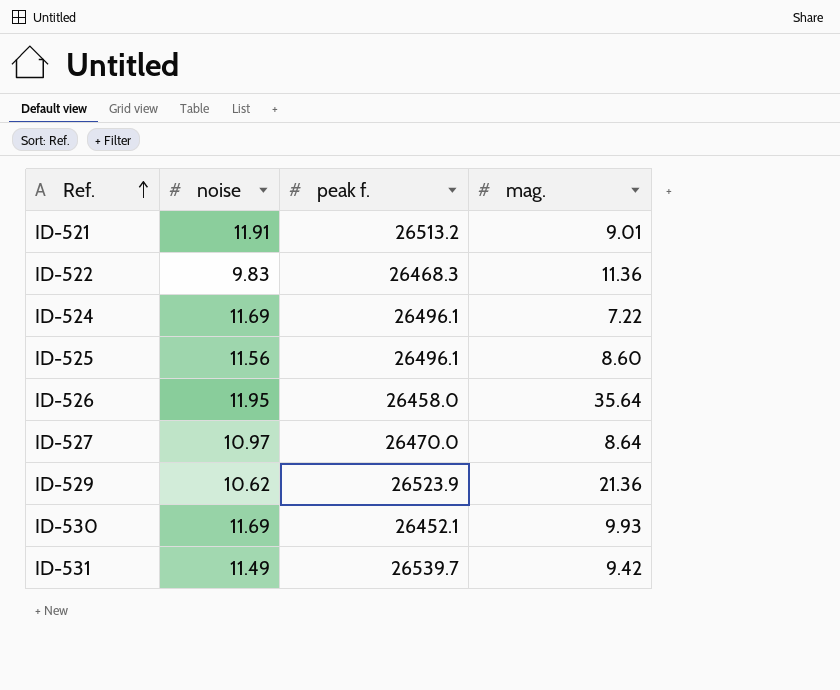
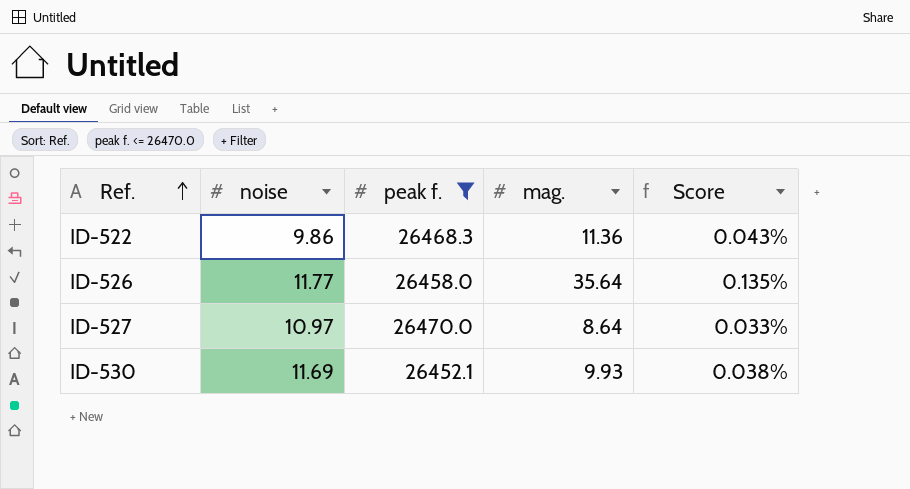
filter: none -> peak f. <= 26470.0
column Score | formula: none -> [mag.] / [peak f.]
ID-522 | noise: 9.83 -> 9.86
ID-526 | noise: 11.95 -> 11.77

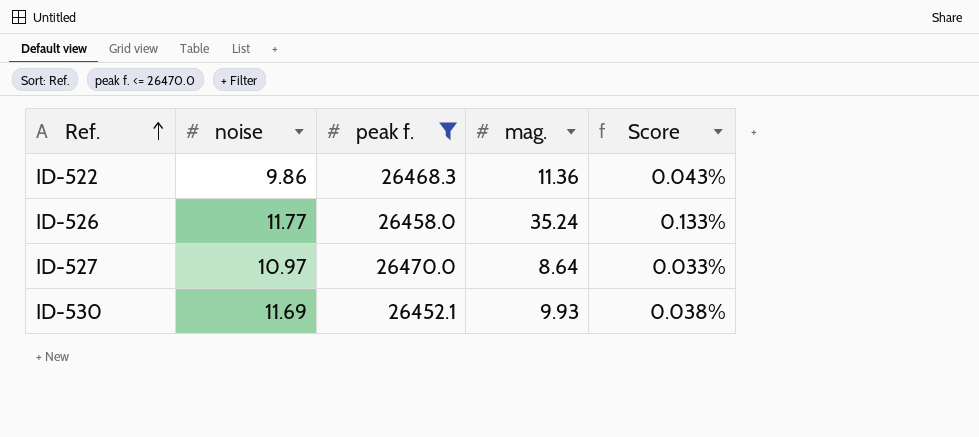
ID-526 | mag.: 35.64 -> 35.24
ID-526 | Score: 0.135% -> 0.133%

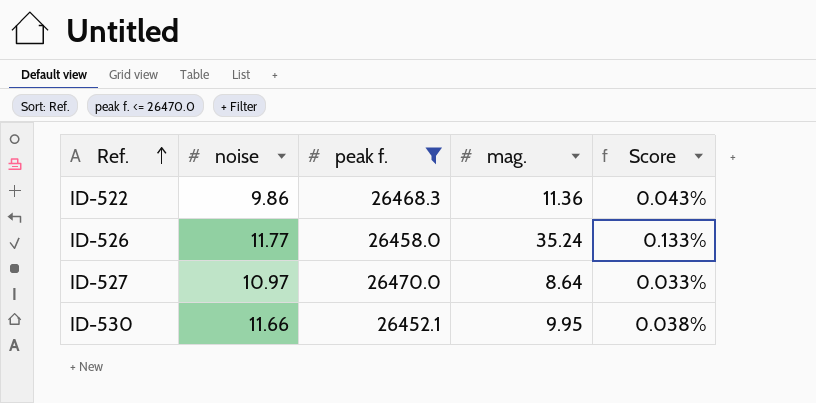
ID-530 | noise: 11.69 -> 11.66
ID-530 | mag.: 9.93 -> 9.95

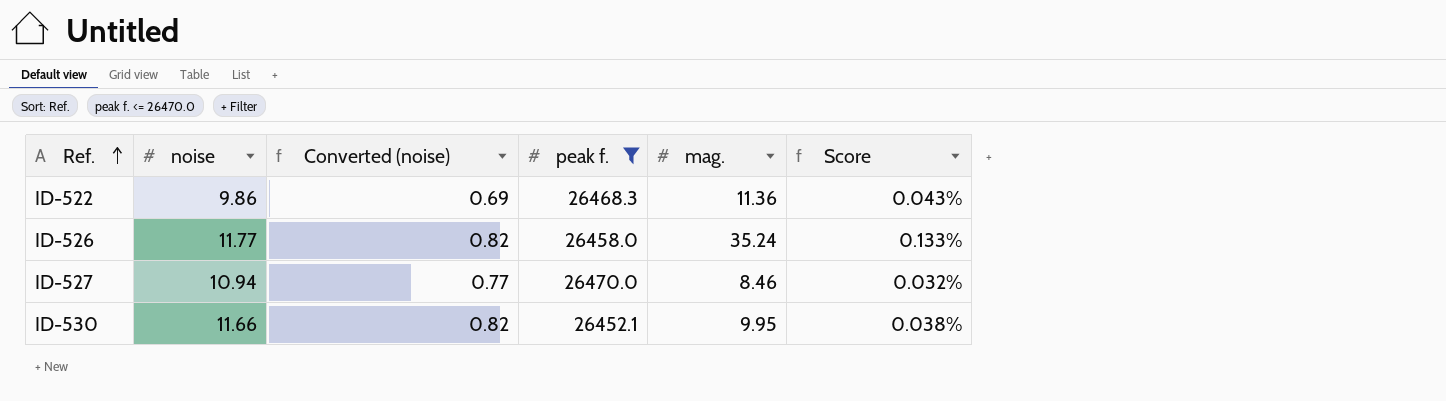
column Converted (noise) | formula: none -> [noise] * 0.07
ID-527 | noise: 10.97 -> 10.94
ID-527 | mag.: 8.64 -> 8.46
ID-527 | Score: 0.033% -> 0.032%

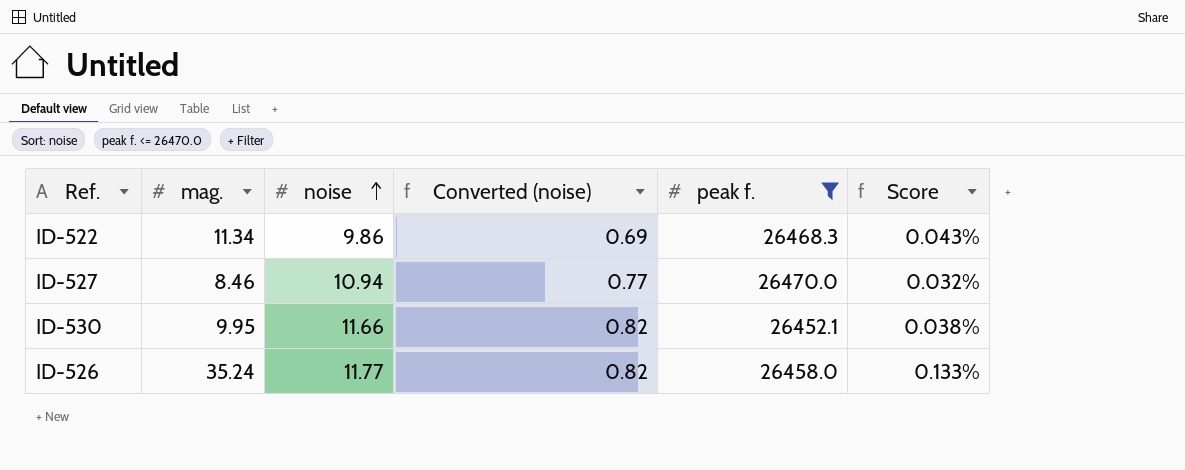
row order: Ref. ascending -> noise ascending
column mag. | position: 5 -> 2
ID-522 | mag.: 11.36 -> 11.34

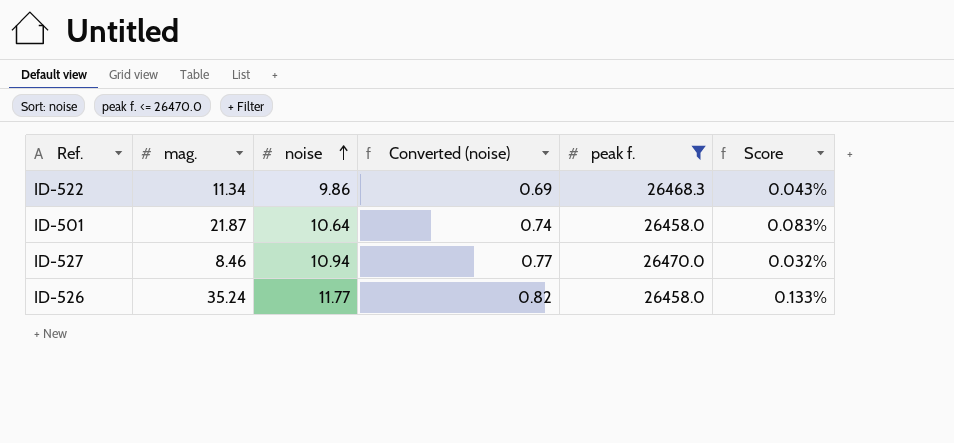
row ID-530: 9.95 | 11.66 | 0.82 | 26452.1 | 0.038% -> none
row ID-501: none -> 21.87 | 10.64 | 0.74 | 26458.0 | 0.083%

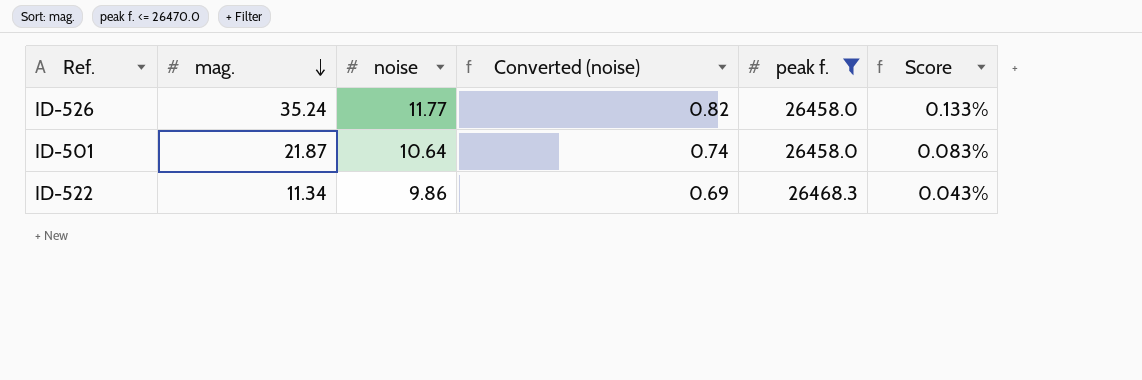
row order: noise ascending -> mag. descending
row ID-527: 8.46 | 10.94 | 0.77 | 26470.0 | 0.032% -> none

